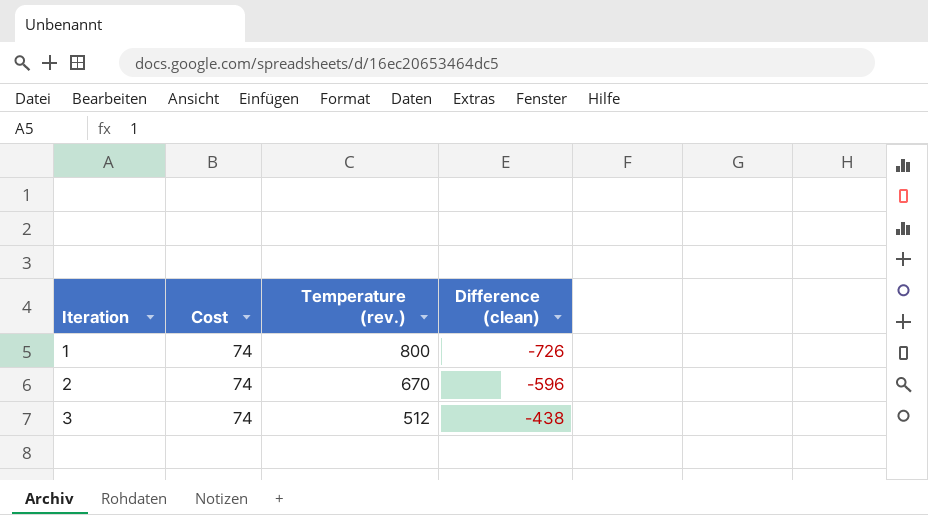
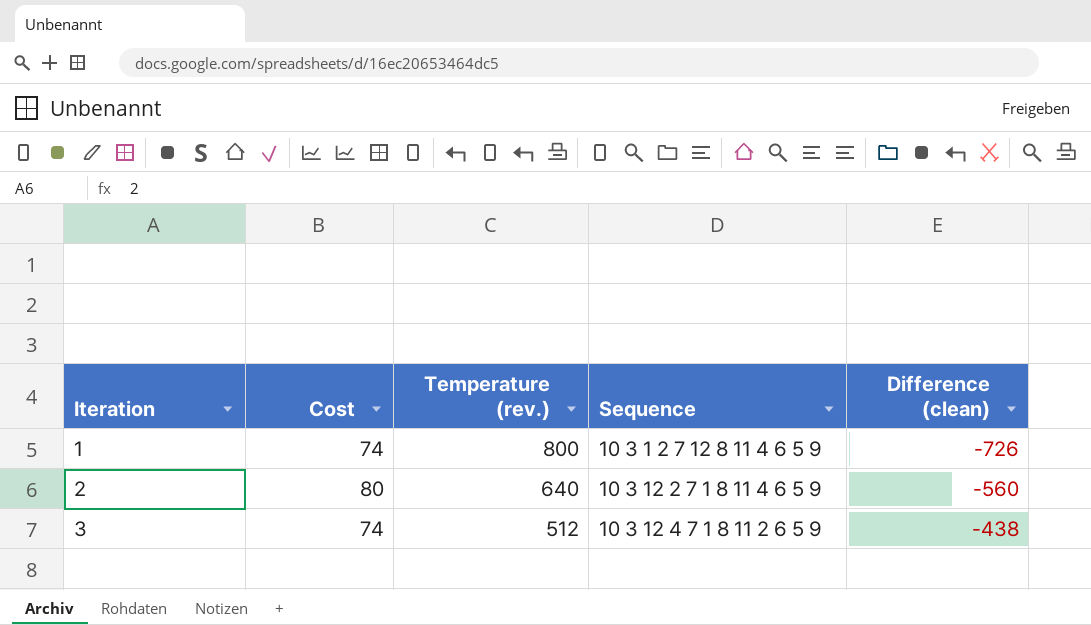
column Sequence | position: none -> 4
2 | Cost: 74 -> 80
2 | Temperature (rev.): 670 -> 640
2 | Difference (clean): -596 -> -560

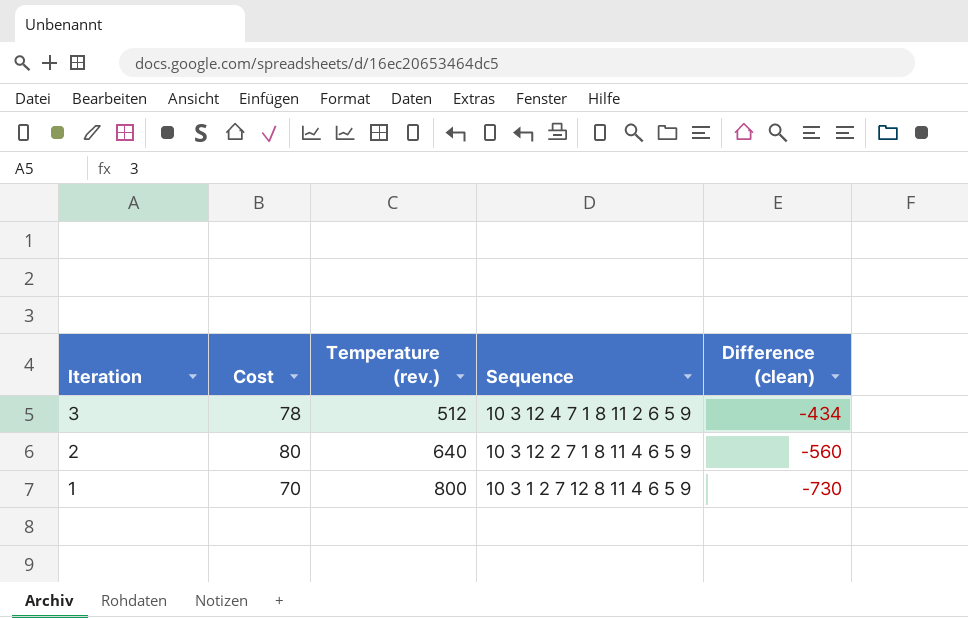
row order: Iteration ascending -> Iteration descending
3 | Cost: 74 -> 78
3 | Difference (clean): -438 -> -434
1 | Cost: 74 -> 70
1 | Difference (clean): -726 -> -730

